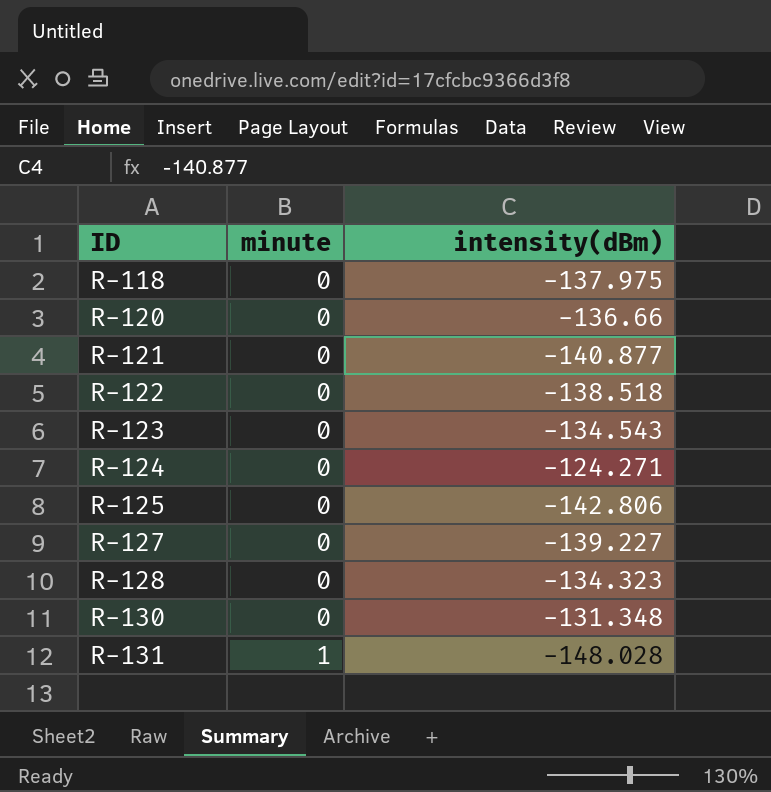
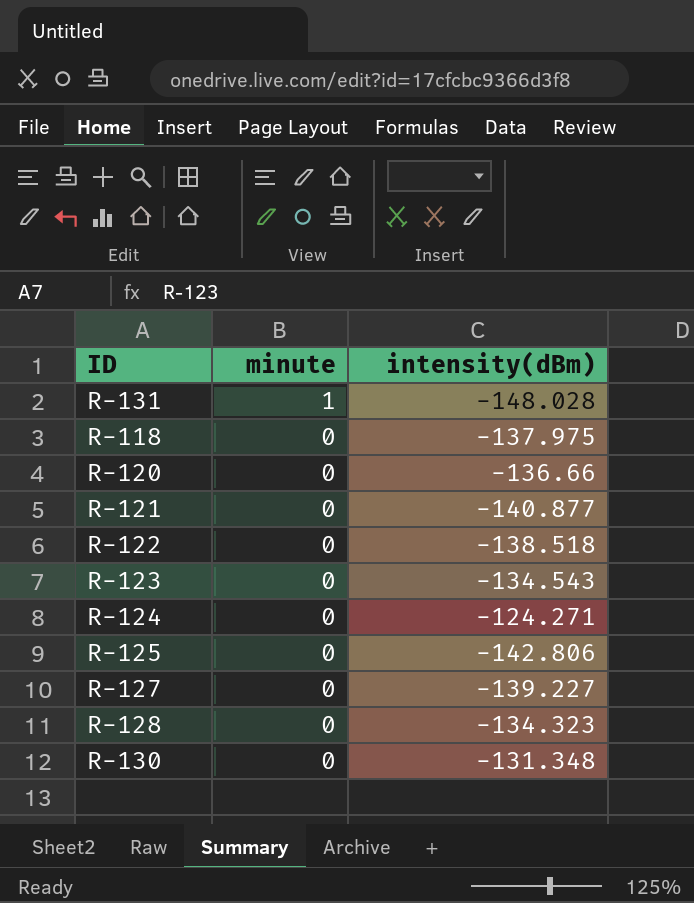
row order: ID ascending -> minute descending

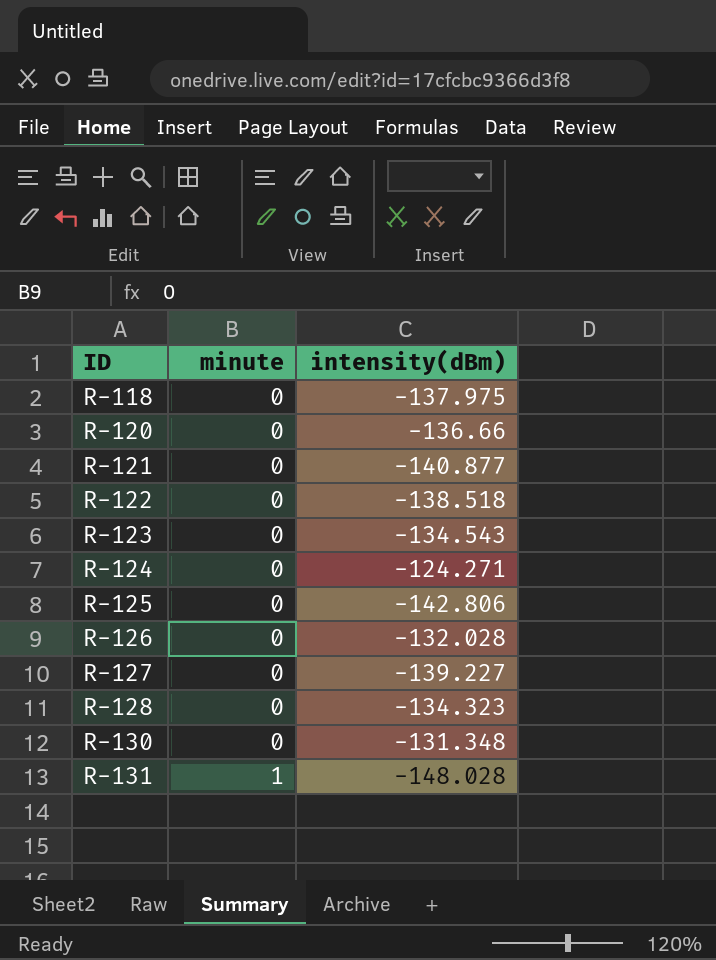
row order: minute descending -> ID ascending
row R-126: none -> 0 | -132.028

